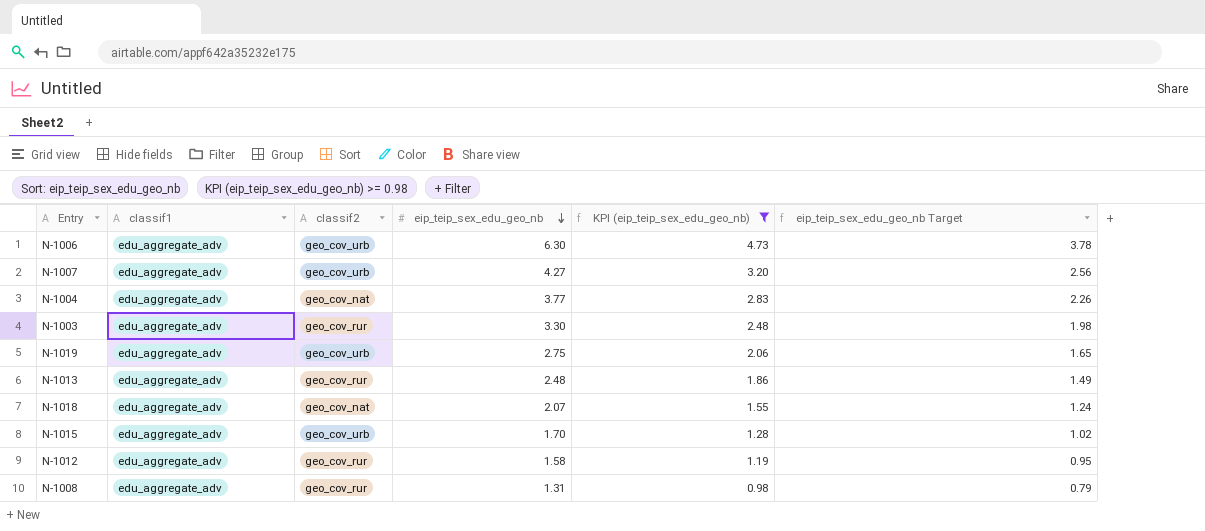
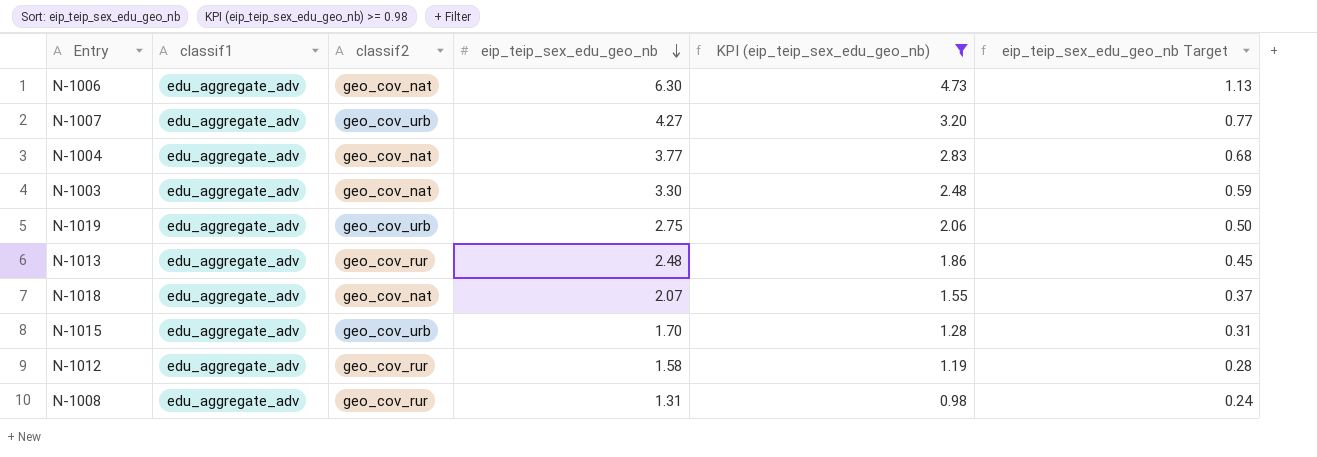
column eip_teip_sex_edu_geo_nb Target | formula: [eip_teip_sex_edu_geo_nb] * 0.6 -> [eip_teip_sex_edu_geo_nb] * 0.18
N-1006 | classif2: geo_cov_urb -> geo_cov_nat
N-1003 | classif2: geo_cov_rur -> geo_cov_nat

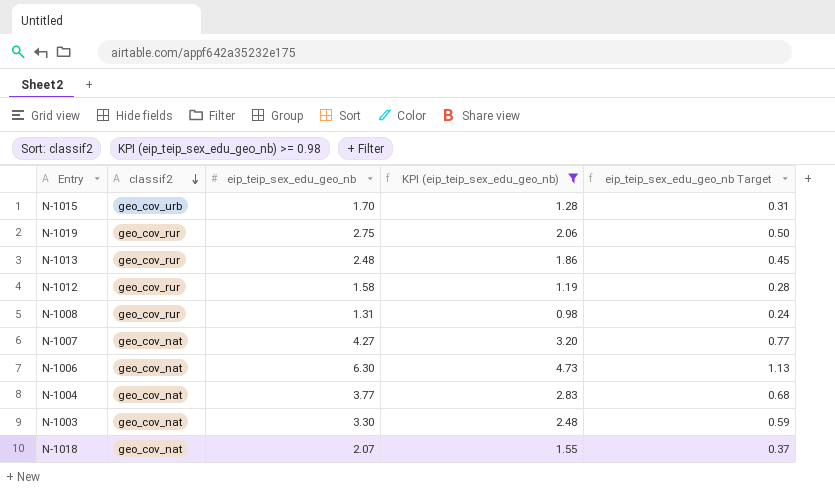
row order: eip_teip_sex_edu_geo_nb descending -> classif2 descending
column classif1 | position: 2 -> none
N-1019 | classif2: geo_cov_urb -> geo_cov_rur
N-1007 | classif2: geo_cov_urb -> geo_cov_nat

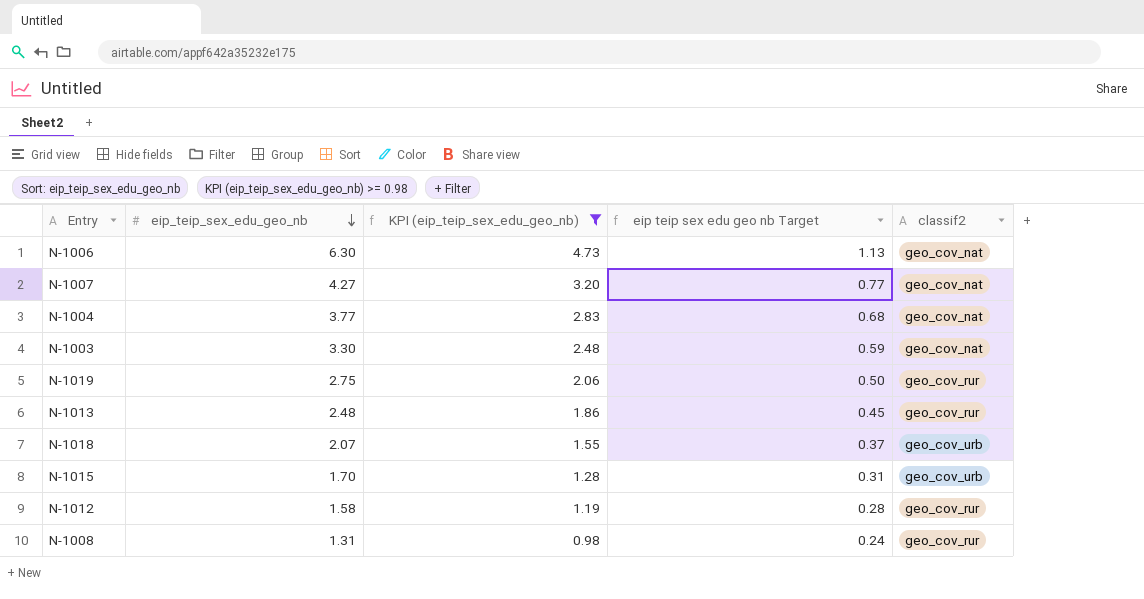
row order: classif2 descending -> eip_teip_sex_edu_geo_nb descending
column name: eip_teip_sex_edu_geo_nb Target -> eip teip sex edu geo nb Target
column classif2 | position: 2 -> 5
N-1018 | classif2: geo_cov_nat -> geo_cov_urb

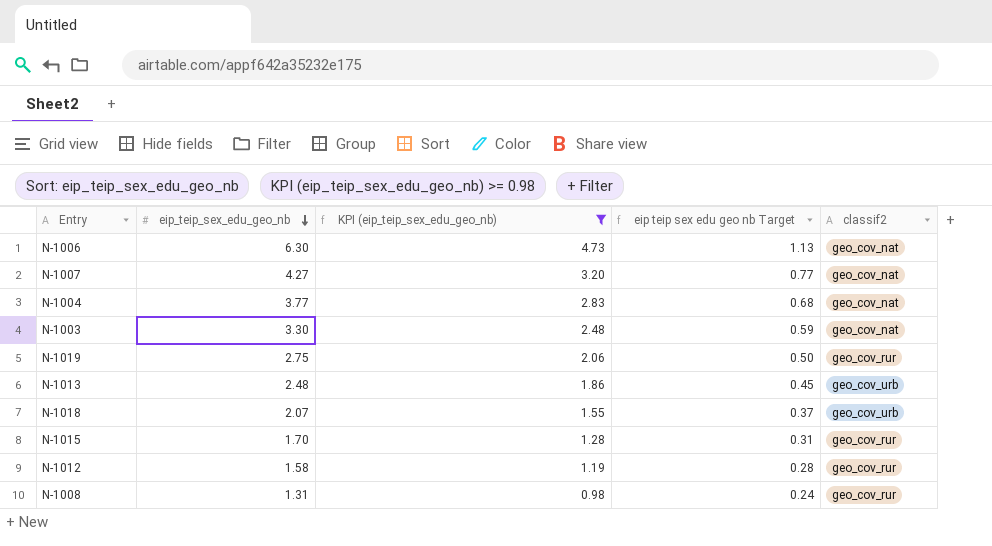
N-1013 | classif2: geo_cov_rur -> geo_cov_urb
N-1015 | classif2: geo_cov_urb -> geo_cov_rur

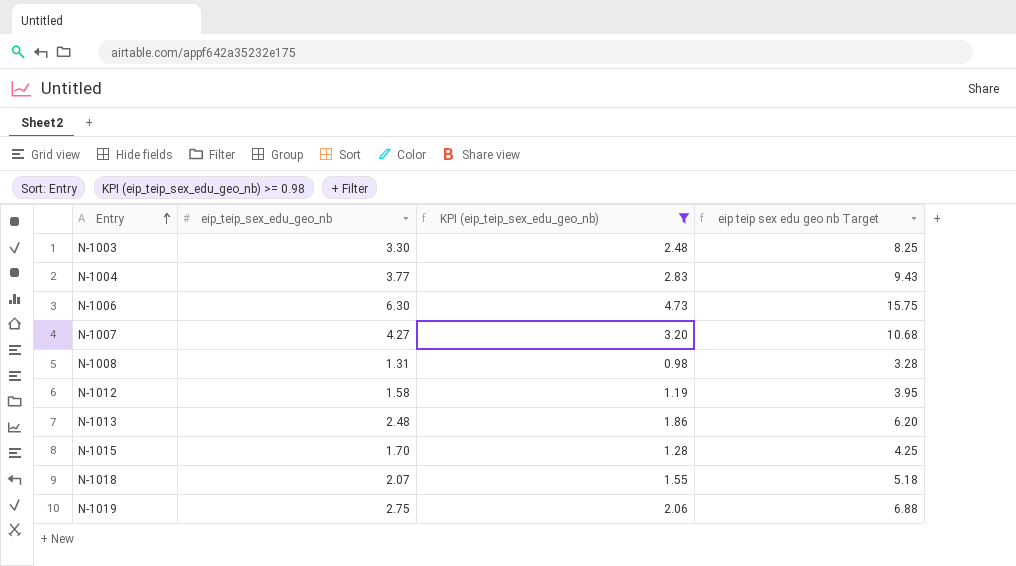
row order: eip_teip_sex_edu_geo_nb descending -> Entry ascending
column classif2 | position: 5 -> none
column eip teip sex edu geo nb Target | formula: [eip_teip_sex_edu_geo_nb] * 0.18 -> [eip_teip_sex_edu_geo_nb] * 2.5

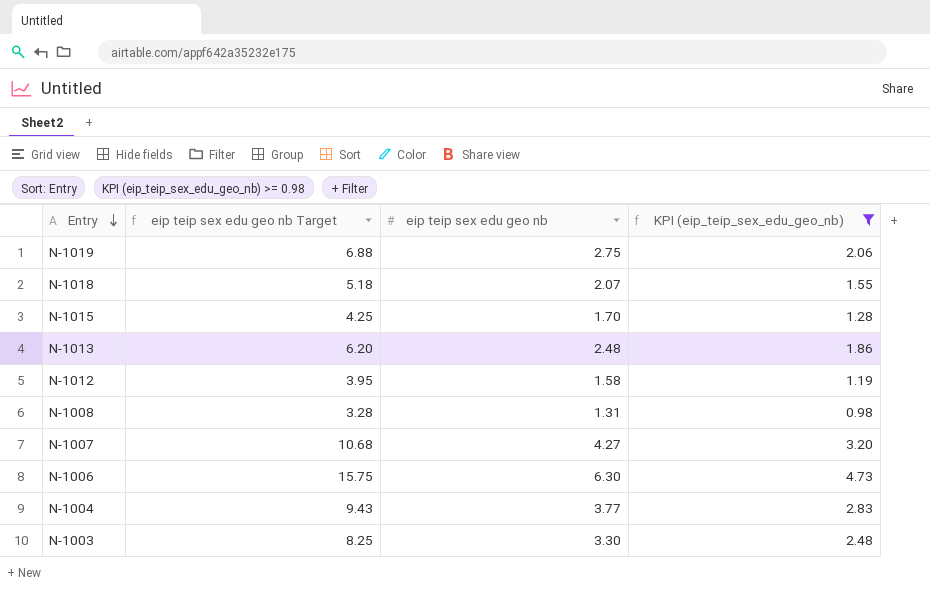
row order: Entry ascending -> Entry descending
column eip teip sex edu geo nb Target | position: 4 -> 2
column name: eip_teip_sex_edu_geo_nb -> eip teip sex edu geo nb

